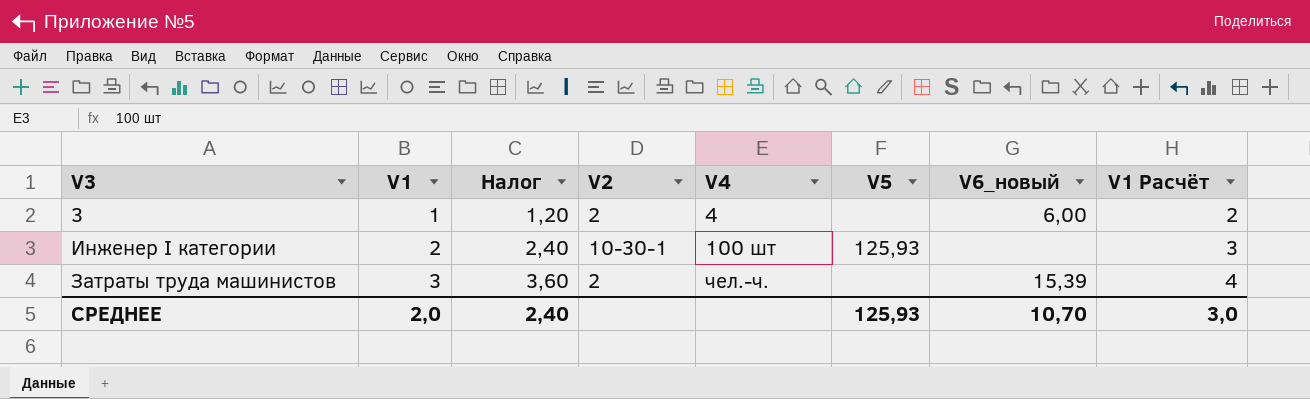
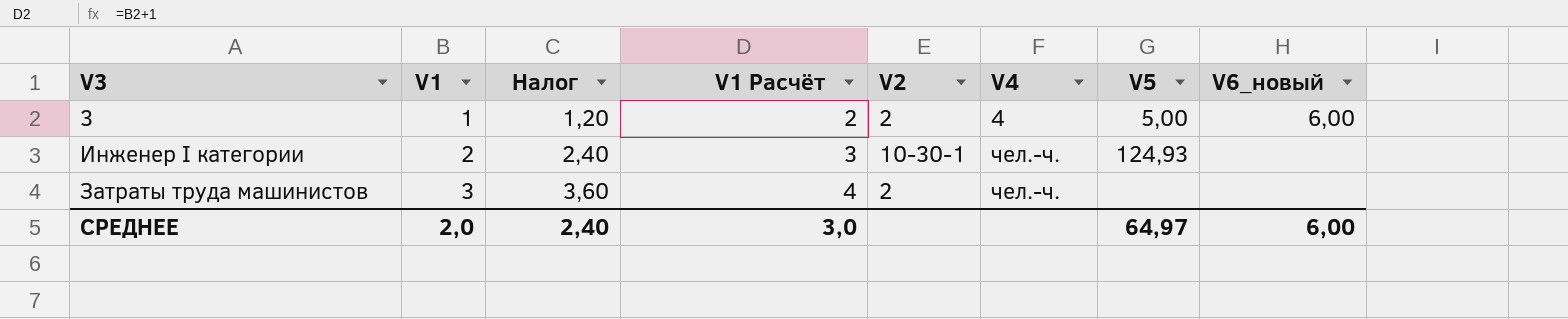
column V1 Расчёт | position: 8 -> 4
3 | V5: none -> 5,00
Инженер I категории | V4: 100 шт -> чел.-ч.
Инженер I категории | V5: 125,93 -> 124,93
Затраты труда машинистов | V6_новый: 15,39 -> none
СРЕДНЕЕ | V5: 125,93 -> 64,97
СРЕДНЕЕ | V6_новый: 10,70 -> 6,00

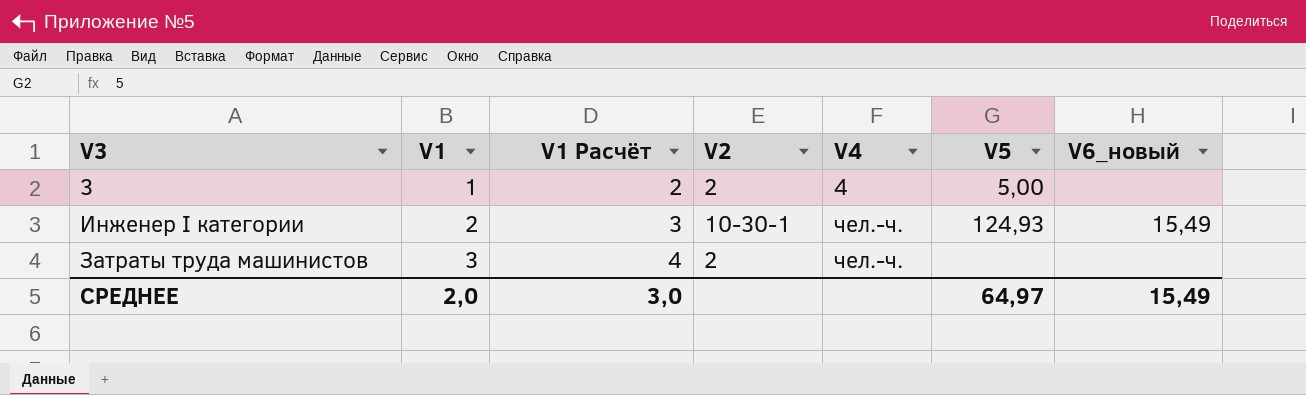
column Налог | formula: [V1] * 1,2 -> none
3 | V6_новый: 6,00 -> none
Инженер I категории | V6_новый: none -> 15,49
СРЕДНЕЕ | V6_новый: 6,00 -> 15,49

